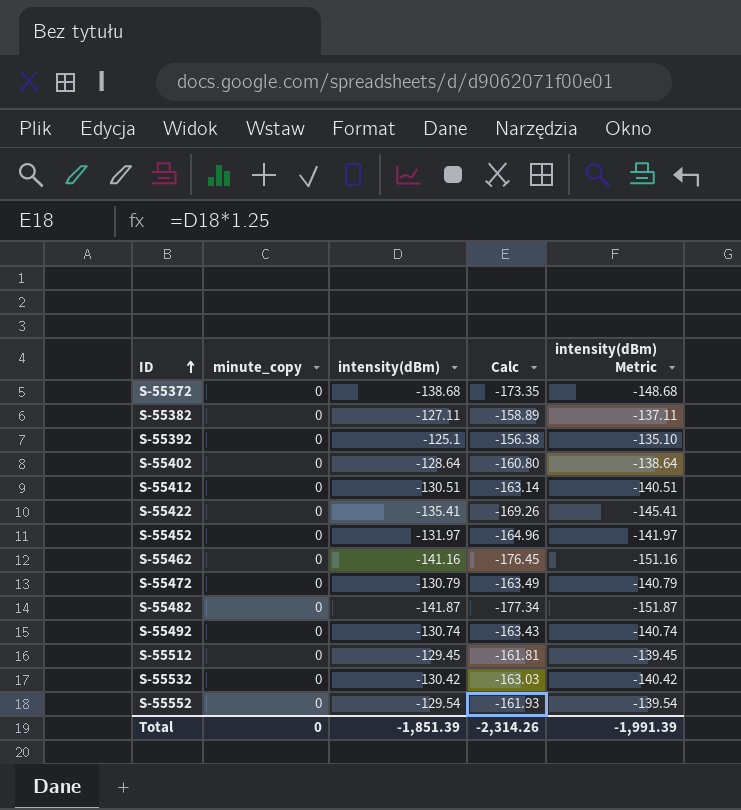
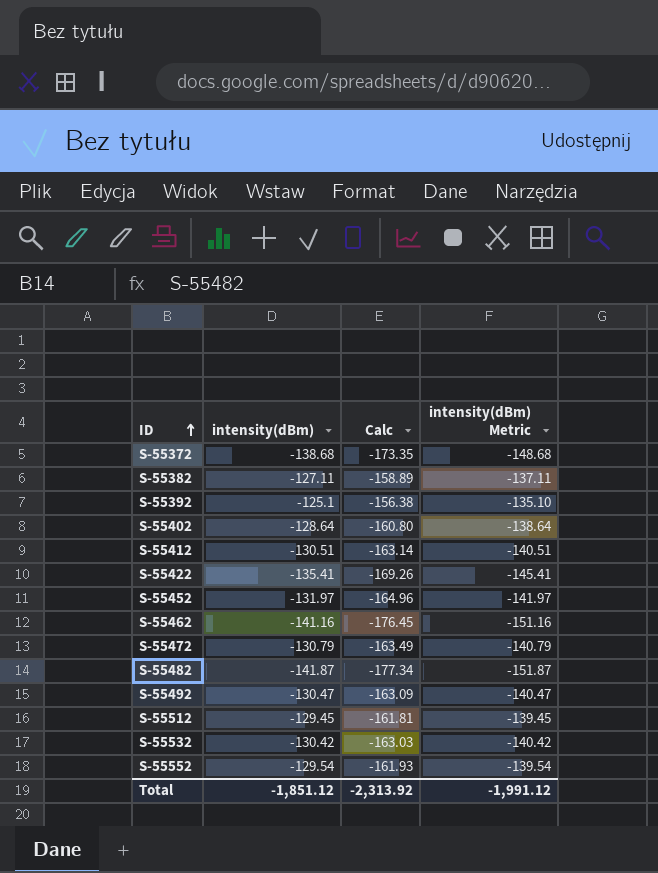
column minute_copy | position: 2 -> none
S-55492 | intensity(dBm): -130.74 -> -130.47
S-55492 | Calc: -163.43 -> -163.09
S-55492 | intensity(dBm) Metric: -140.74 -> -140.47
Total | intensity(dBm): -1,851.39 -> -1,851.12
Total | Calc: -2,314.26 -> -2,313.92
Total | intensity(dBm) Metric: -1,991.39 -> -1,991.12

